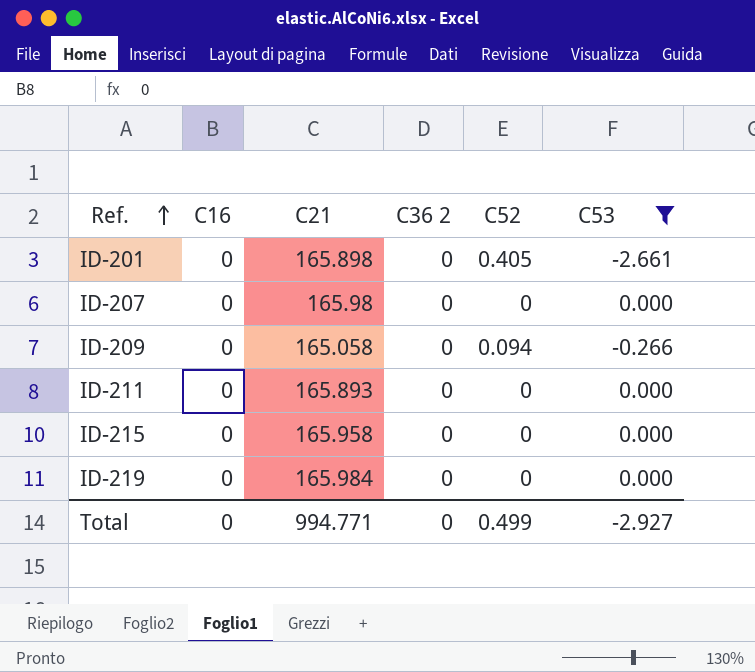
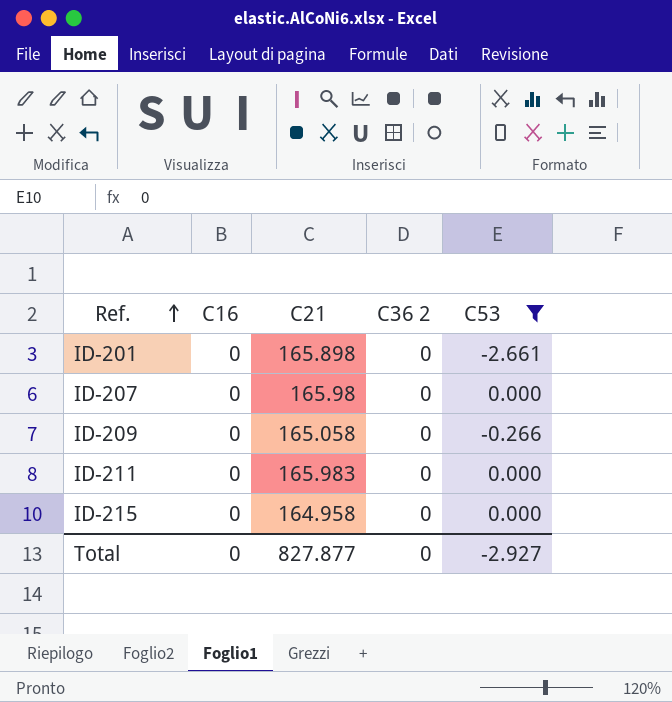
column C52 | position: 5 -> none
row ID-219: 0 | 165.984 | 0 | 0 | 0.000 -> none
ID-211 | C21: 165.893 -> 165.983
ID-215 | C21: 165.958 -> 164.958
Total | C21: 994.771 -> 827.877

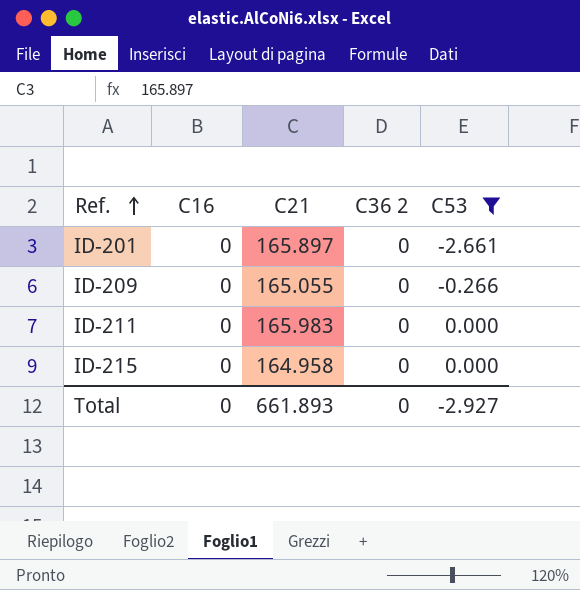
row ID-207: 0 | 165.98 | 0 | 0.000 -> none
ID-201 | C21: 165.898 -> 165.897
ID-209 | C21: 165.058 -> 165.055
Total | C21: 827.877 -> 661.893

